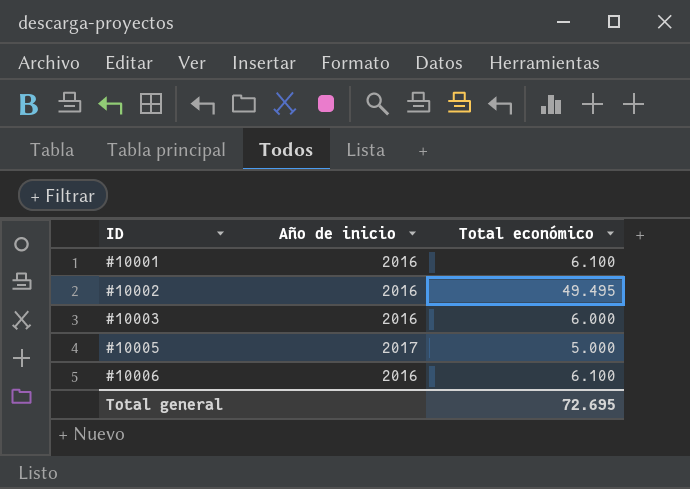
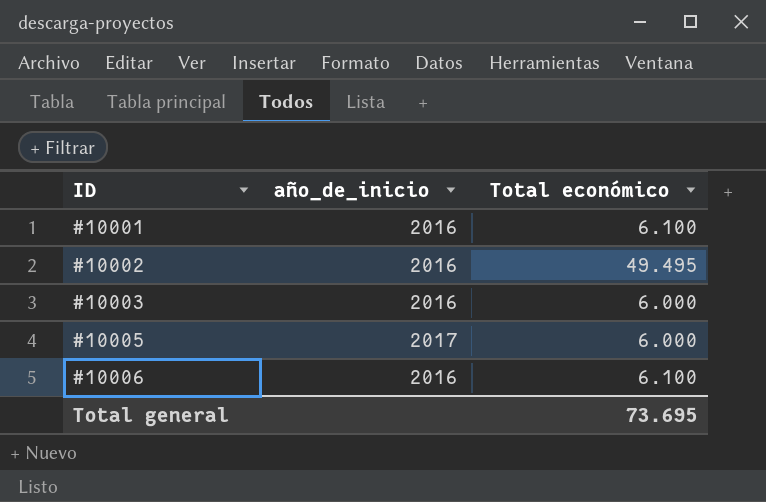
column name: Año de inicio -> año_de_inicio
#10005 | Total económico: 5.000 -> 6.000
Total general | Total económico: 72.695 -> 73.695

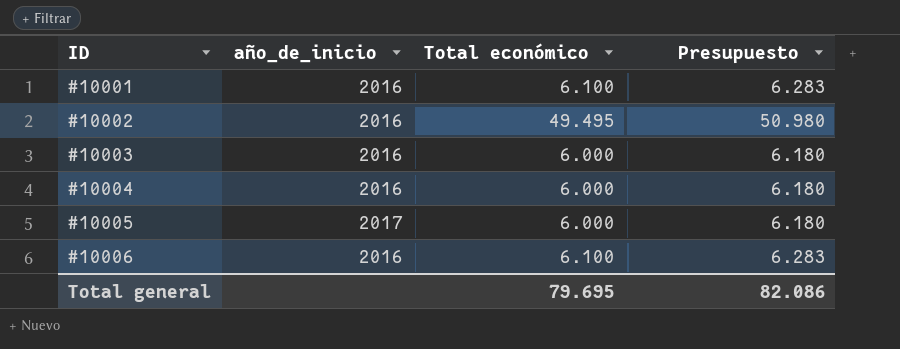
column Presupuesto | formula: none -> [Total económico] * 1,03
row #10004: none -> 2016 | 6.000 | 6.180
Total general | Total económico: 73.695 -> 79.695

